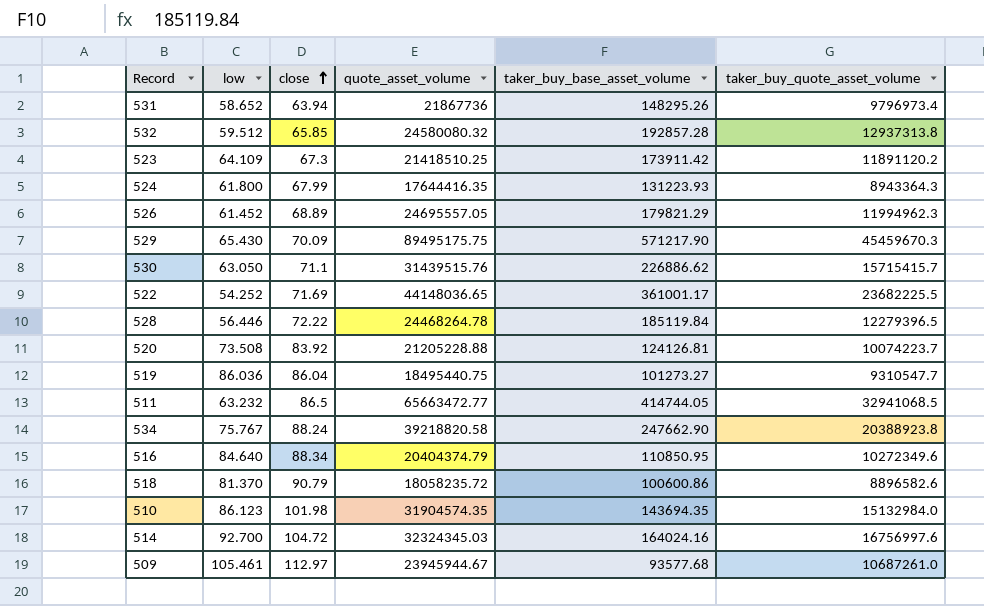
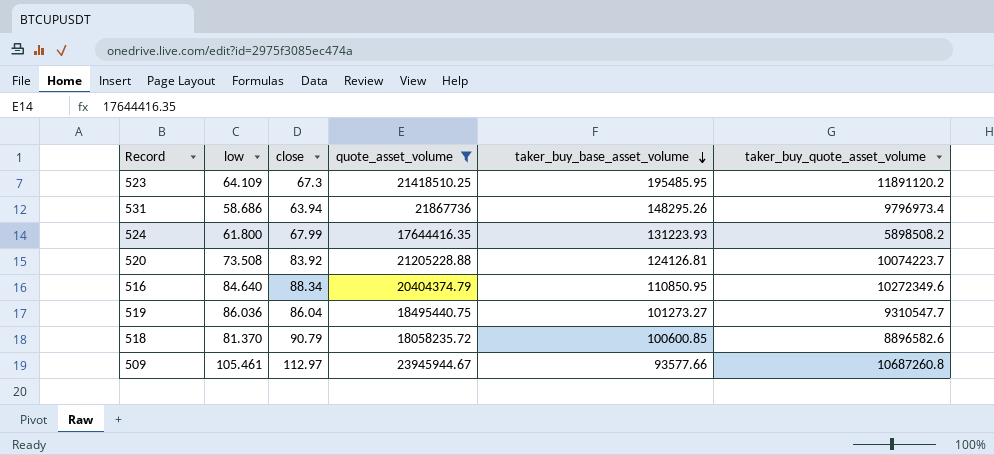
filter: none -> quote_asset_volume <= 23945944.67
row order: close ascending -> taker_buy_base_asset_volume descending
523 | taker_buy_base_asset_volume: 173911.42 -> 195485.95
531 | low: 58.652 -> 58.686
524 | taker_buy_quote_asset_volume: 8943364.3 -> 5898508.2
518 | taker_buy_base_asset_volume: 100600.86 -> 100600.85
509 | taker_buy_base_asset_volume: 93577.68 -> 93577.66
509 | taker_buy_quote_asset_volume: 10687261.0 -> 10687260.8

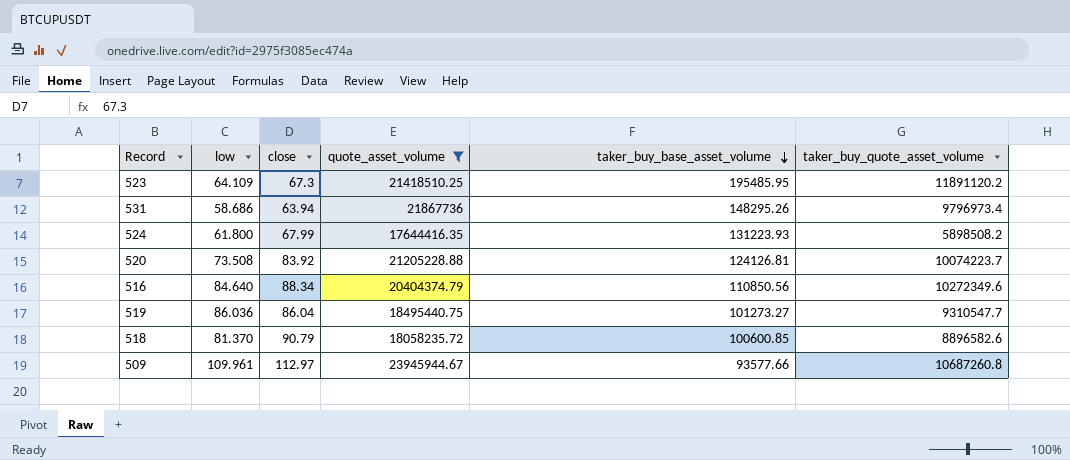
516 | taker_buy_base_asset_volume: 110850.95 -> 110850.56
509 | low: 105.461 -> 109.961

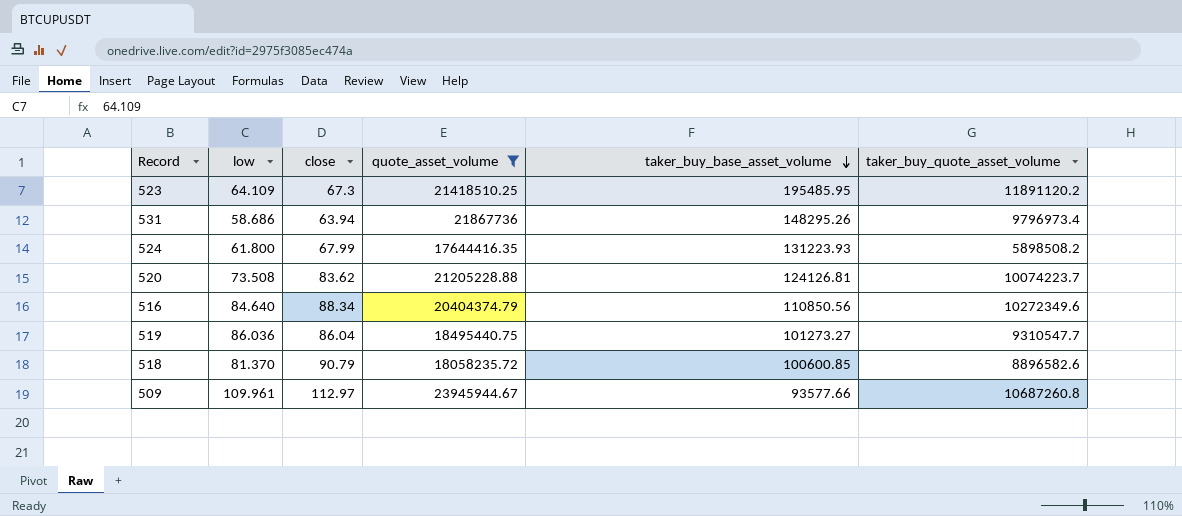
520 | close: 83.92 -> 83.62

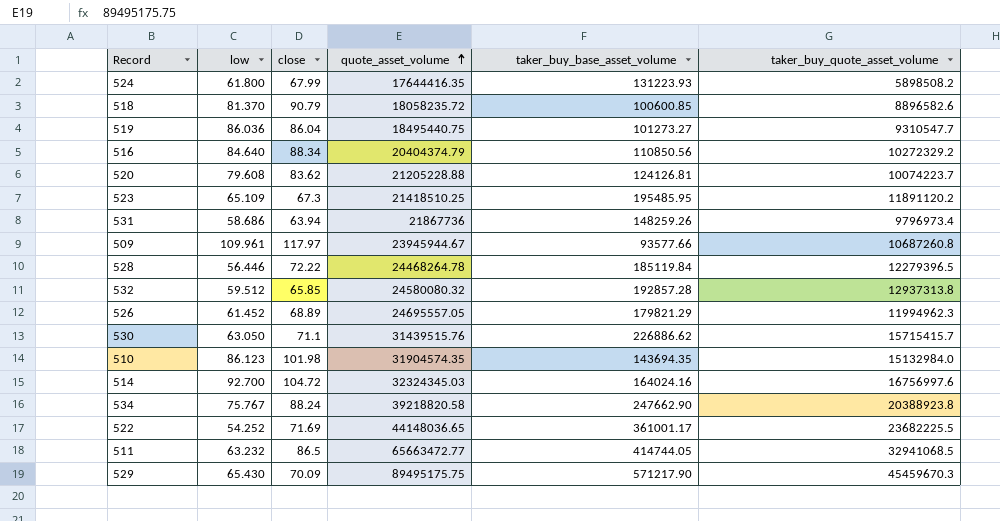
filter: quote_asset_volume <= 23945944.67 -> none
row order: taker_buy_base_asset_volume descending -> quote_asset_volume ascending
516 | taker_buy_quote_asset_volume: 10272349.6 -> 10272329.2
520 | low: 73.508 -> 79.608
523 | low: 64.109 -> 65.109
531 | taker_buy_base_asset_volume: 148295.26 -> 148259.26
509 | close: 112.97 -> 117.97

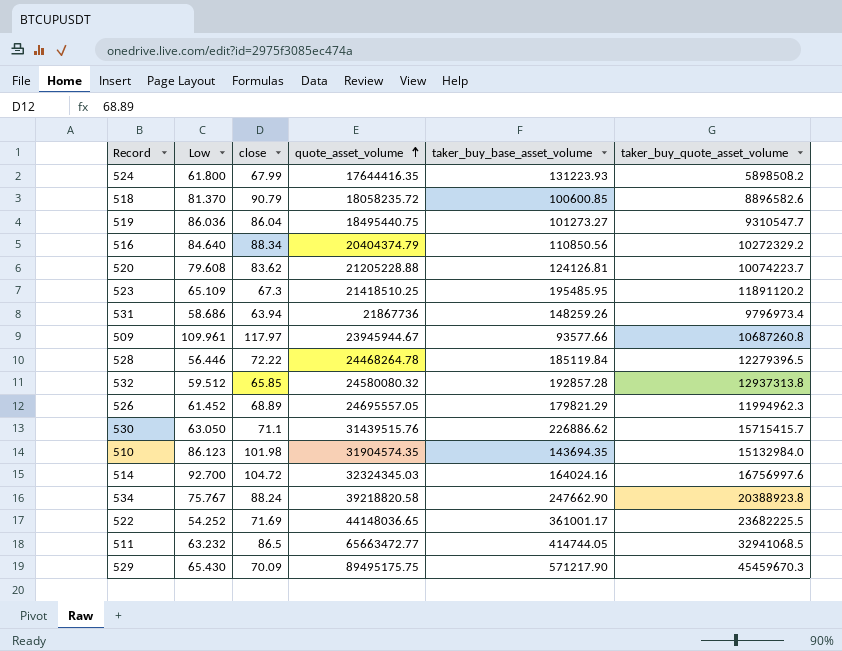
column name: low -> Low

